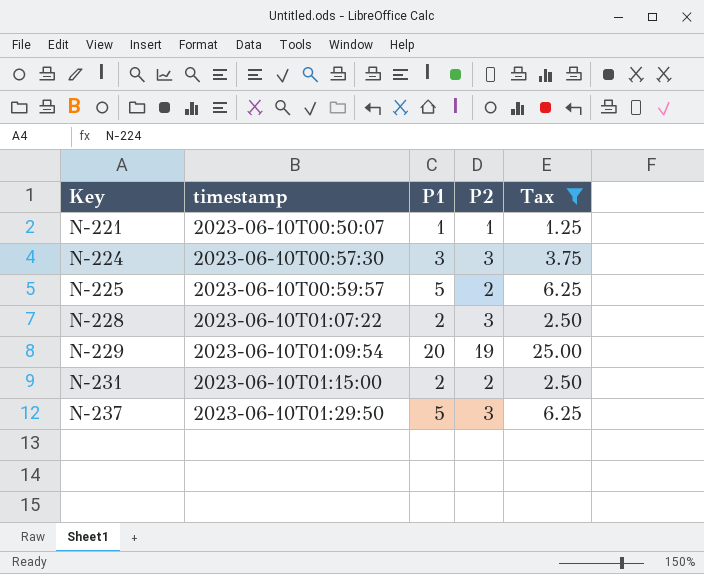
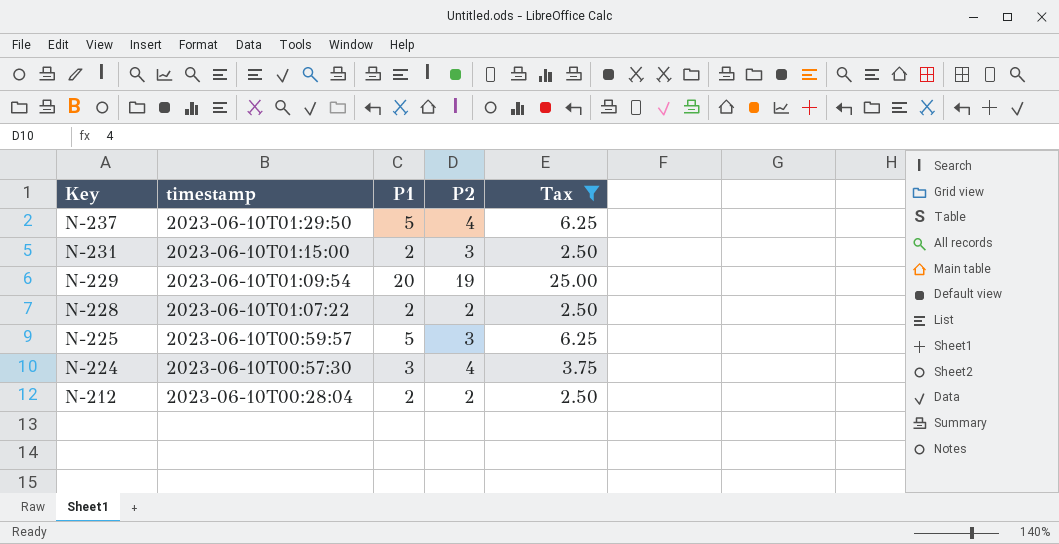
row order: Key ascending -> Key descending
row N-221: 2023-06-10T00:50:07 | 1 | 1 | 1.25 -> none
N-237 | P2: 3 -> 4
N-231 | P2: 2 -> 3
N-228 | P2: 3 -> 2
N-225 | P2: 2 -> 3
N-224 | P2: 3 -> 4
row N-212: none -> 2023-06-10T00:28:04 | 2 | 2 | 2.50

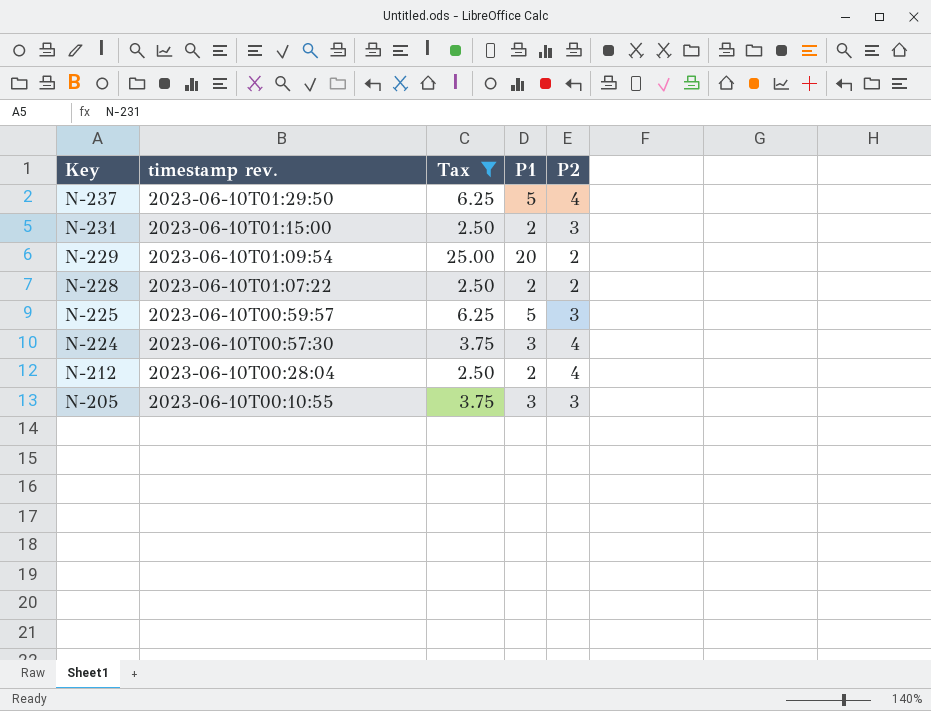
column name: timestamp -> timestamp rev.
column Tax | position: 5 -> 3
N-229 | P2: 19 -> 2
N-212 | P2: 2 -> 4
row N-205: none -> 2023-06-10T00:10:55 | 3.75 | 3 | 3

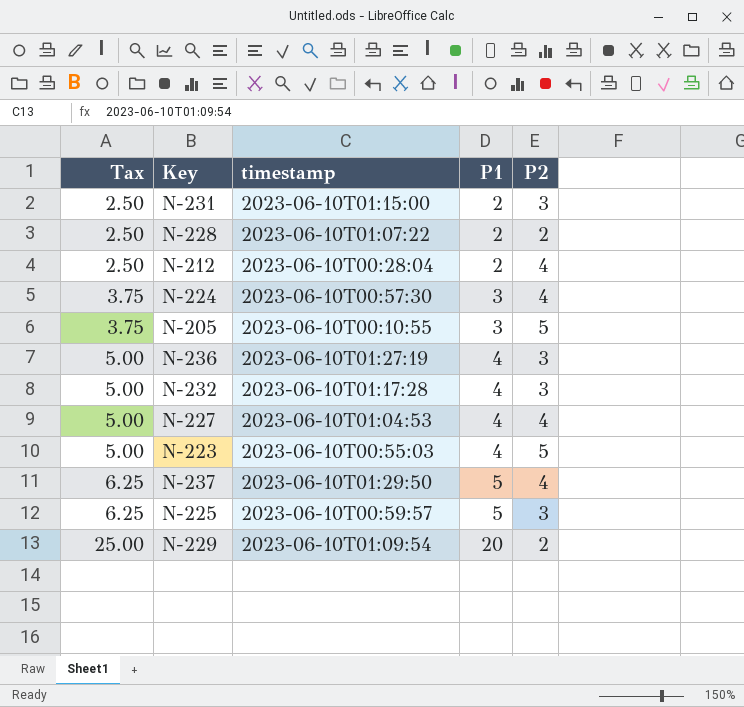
filter: Tax != 5.00 -> none
row order: Key descending -> Tax ascending
column Tax | position: 3 -> 1
column name: timestamp rev. -> timestamp
N-205 | P2: 3 -> 5

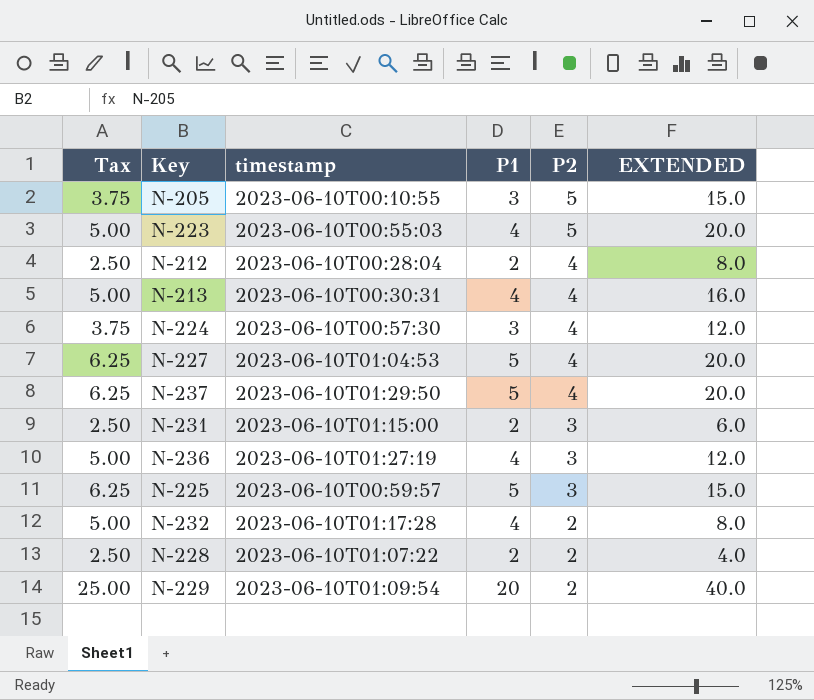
row order: Tax ascending -> P2 descending
column EXTENDED | formula: none -> [P1] * [P2]
row N-213: none -> 5.00 | 2023-06-10T00:30:31 | 4 | 4 | 16.0
N-227 | Tax: 5.00 -> 6.25
N-227 | P1: 4 -> 5
N-232 | P2: 3 -> 2

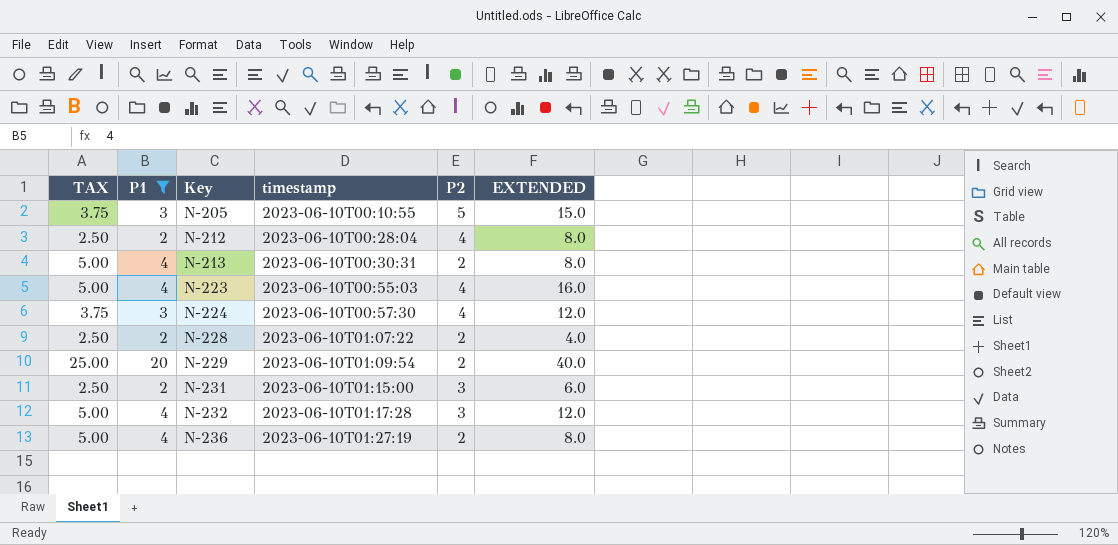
filter: none -> P1 != 5
row order: P2 descending -> Key ascending
column name: Tax -> TAX
column P1 | position: 4 -> 2
N-213 | P2: 4 -> 2
N-213 | EXTENDED: 16.0 -> 8.0
N-223 | P2: 5 -> 4
N-223 | EXTENDED: 20.0 -> 16.0
N-232 | P2: 2 -> 3
N-232 | EXTENDED: 8.0 -> 12.0
N-236 | P2: 3 -> 2
N-236 | EXTENDED: 12.0 -> 8.0

